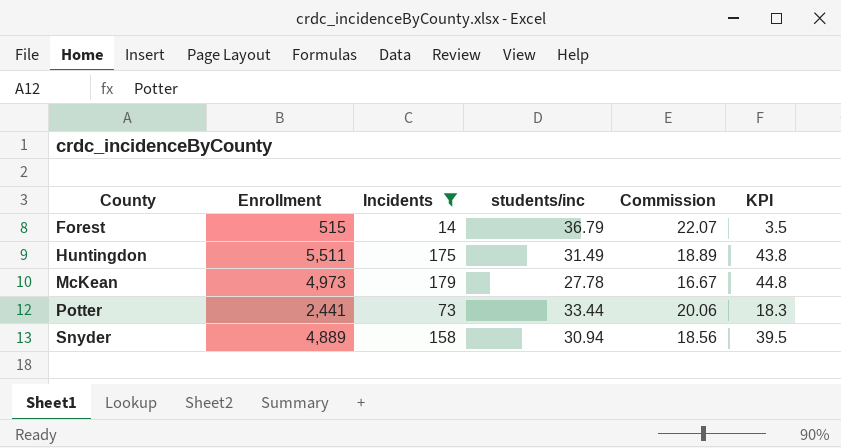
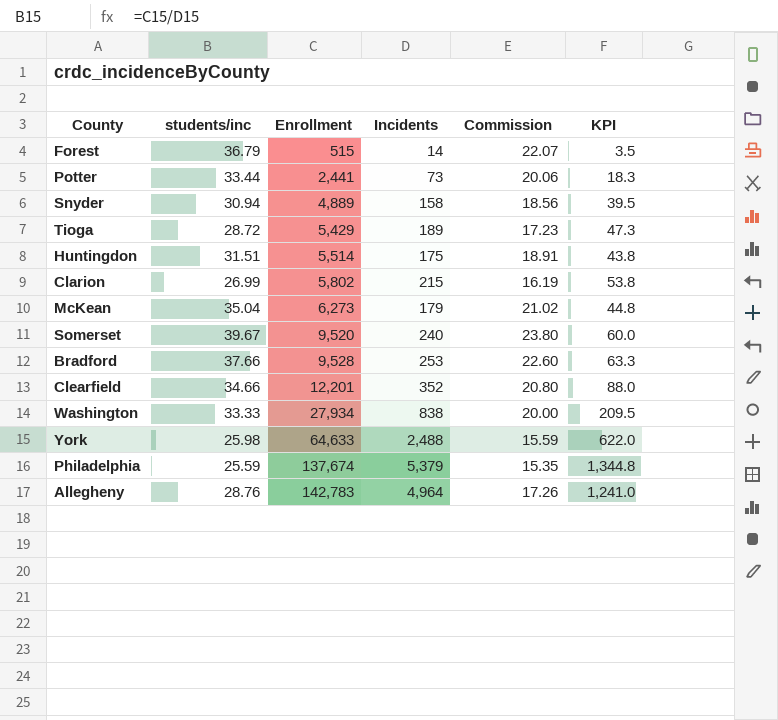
filter: Incidents <= 179 -> none
row order: County ascending -> Enrollment ascending
column students/inc | position: 4 -> 2
Huntingdon | students/inc: 31.49 -> 31.51
Huntingdon | Enrollment: 5,511 -> 5,514
Huntingdon | Commission: 18.89 -> 18.91
McKean | students/inc: 27.78 -> 35.04
McKean | Enrollment: 4,973 -> 6,273
McKean | Commission: 16.67 -> 21.02

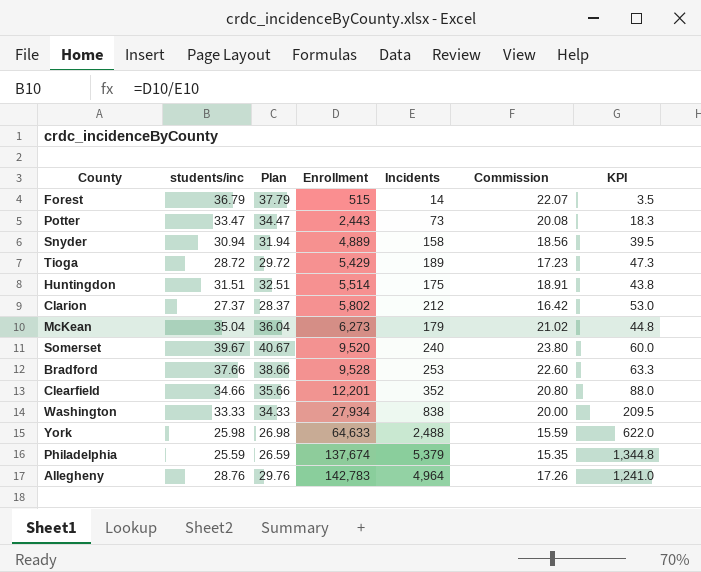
column Plan | formula: none -> [students/inc] + 1
Potter | students/inc: 33.44 -> 33.47
Potter | Enrollment: 2,441 -> 2,443
Potter | Commission: 20.06 -> 20.08
Clarion | students/inc: 26.99 -> 27.37
Clarion | Incidents: 215 -> 212
Clarion | Commission: 16.19 -> 16.42
Clarion | KPI: 53.8 -> 53.0

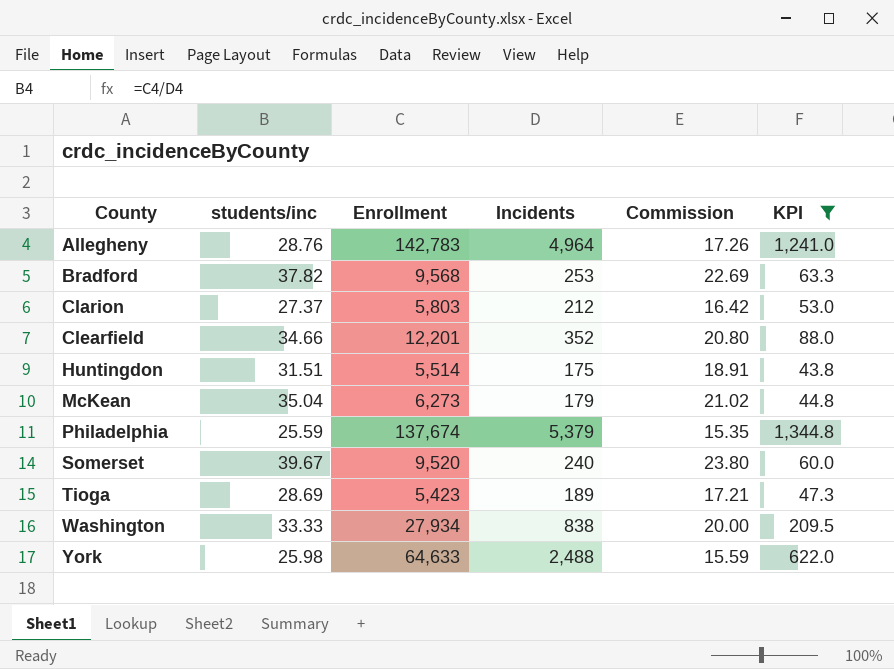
filter: none -> KPI >= 43.8
row order: Enrollment ascending -> County ascending
column Plan | formula: [students/inc] + 1 -> none
Bradford | students/inc: 37.66 -> 37.82
Bradford | Enrollment: 9,528 -> 9,568
Bradford | Commission: 22.60 -> 22.69
Clarion | Enrollment: 5,802 -> 5,803
Tioga | students/inc: 28.72 -> 28.69
Tioga | Enrollment: 5,429 -> 5,423
Tioga | Commission: 17.23 -> 17.21

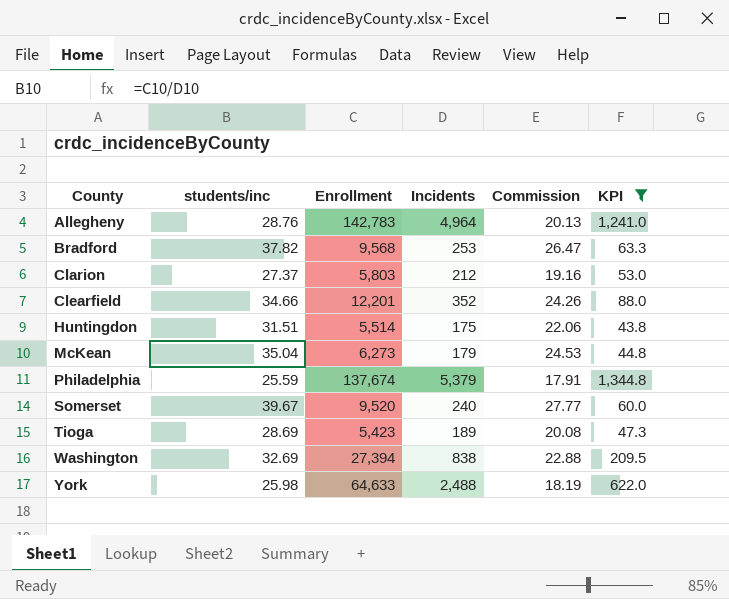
column Commission | formula: [students/inc] * 0.6 -> [students/inc] * 0.7
Washington | students/inc: 33.33 -> 32.69
Washington | Enrollment: 27,934 -> 27,394

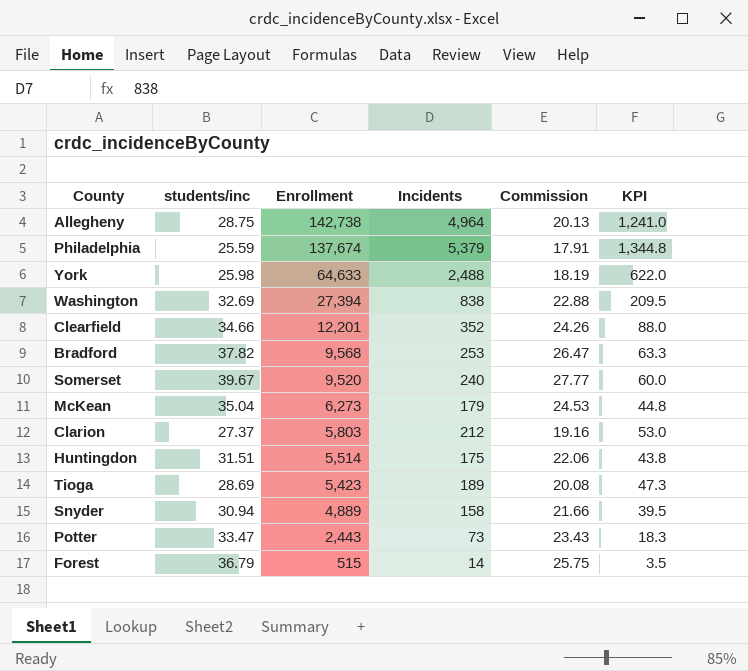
filter: KPI >= 43.8 -> none
row order: County ascending -> Enrollment descending
Allegheny | students/inc: 28.76 -> 28.75
Allegheny | Enrollment: 142,783 -> 142,738

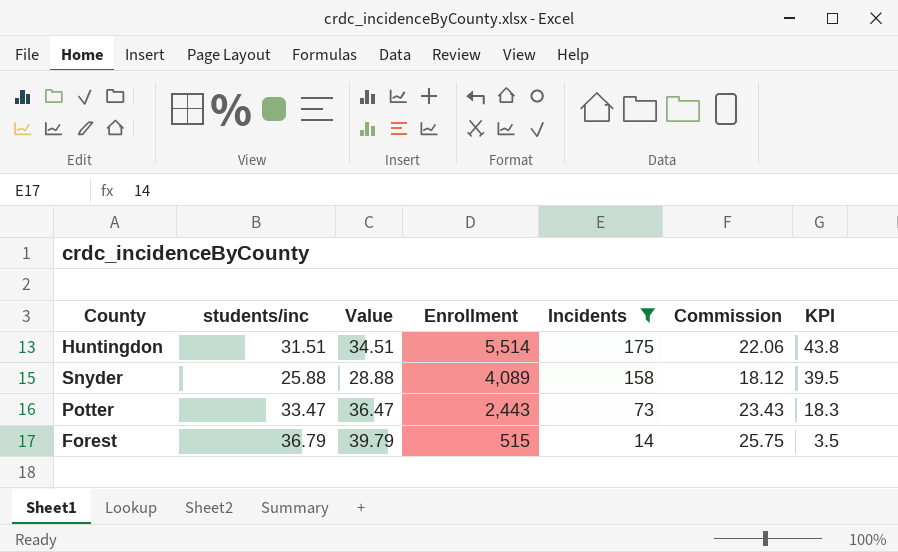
filter: none -> Incidents <= 175
column Value | formula: none -> [students/inc] + 3
Snyder | students/inc: 30.94 -> 25.88
Snyder | Enrollment: 4,889 -> 4,089
Snyder | Commission: 21.66 -> 18.12

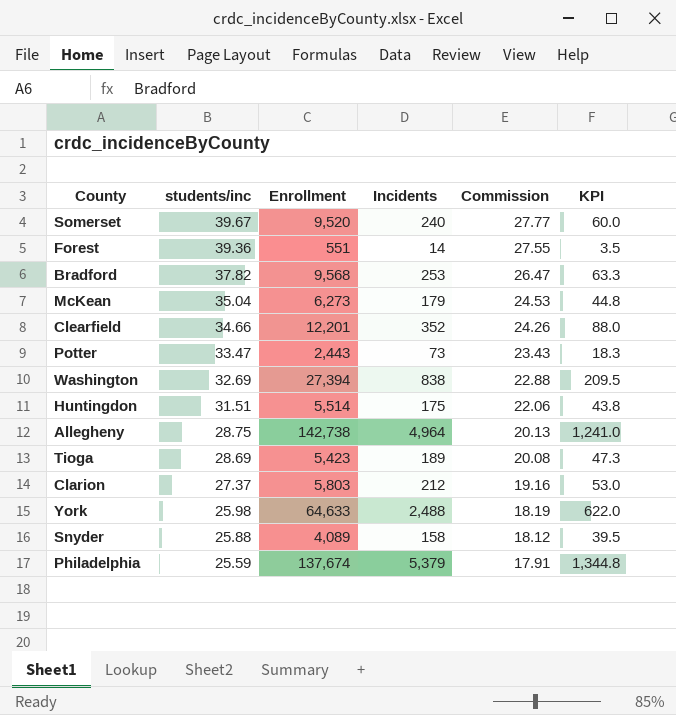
filter: Incidents <= 175 -> none
row order: Enrollment descending -> students/inc descending
column Value | formula: [students/inc] + 3 -> none
Forest | students/inc: 36.79 -> 39.36
Forest | Enrollment: 515 -> 551
Forest | Commission: 25.75 -> 27.55

